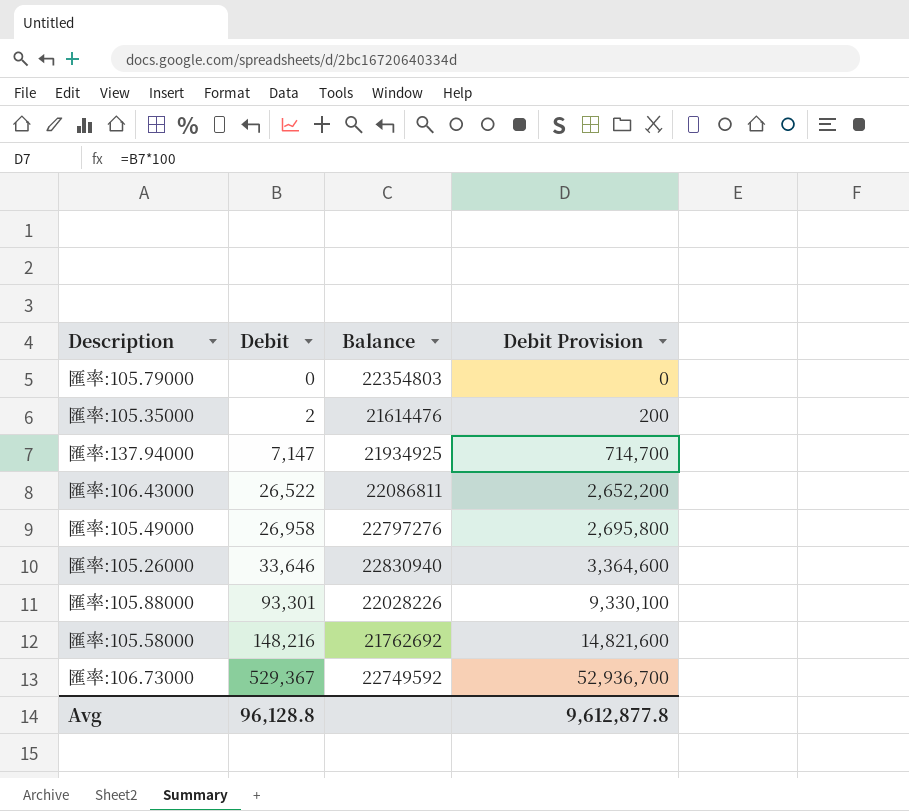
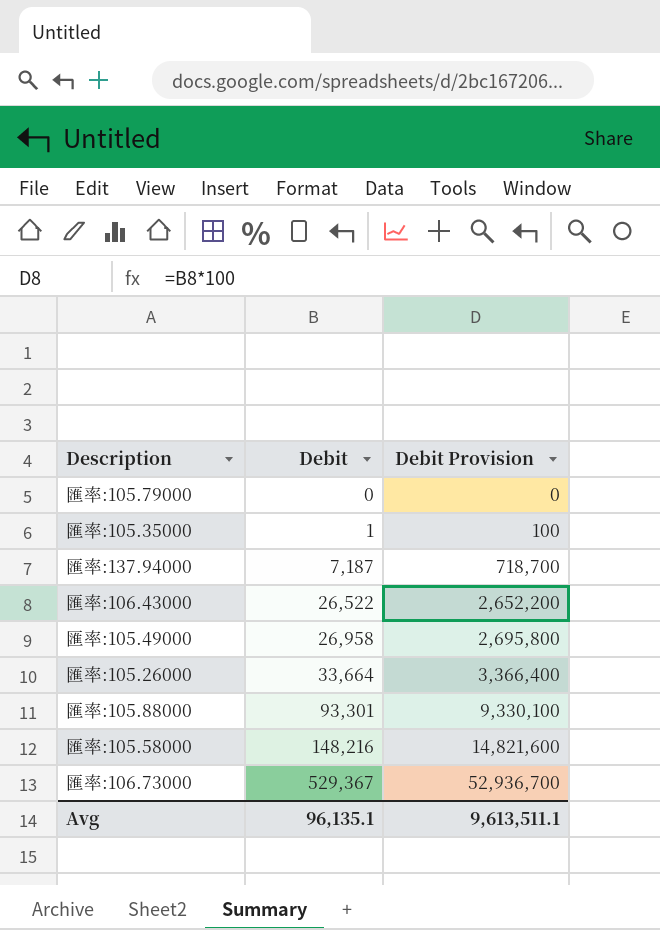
column Balance | position: 3 -> none
匯率:105.35000 | Debit: 2 -> 1
匯率:105.35000 | Debit Provision: 200 -> 100
匯率:137.94000 | Debit: 7,147 -> 7,187
匯率:137.94000 | Debit Provision: 714,700 -> 718,700
匯率:105.26000 | Debit: 33,646 -> 33,664
匯率:105.26000 | Debit Provision: 3,364,600 -> 3,366,400
Avg | Debit: 96,128.8 -> 96,135.1
Avg | Debit Provision: 9,612,877.8 -> 9,613,511.1

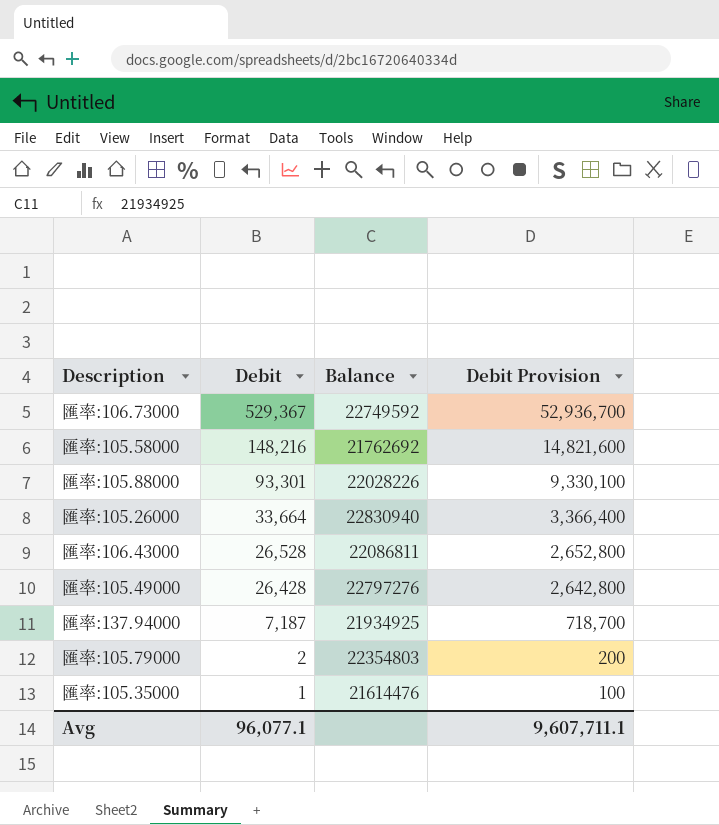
row order: Debit ascending -> Debit descending
column Balance | position: none -> 3
匯率:106.43000 | Debit: 26,522 -> 26,528
匯率:106.43000 | Debit Provision: 2,652,200 -> 2,652,800
匯率:105.49000 | Debit: 26,958 -> 26,428
匯率:105.49000 | Debit Provision: 2,695,800 -> 2,642,800
匯率:105.79000 | Debit: 0 -> 2
匯率:105.79000 | Debit Provision: 0 -> 200
Avg | Debit: 96,135.1 -> 96,077.1
Avg | Debit Provision: 9,613,511.1 -> 9,607,711.1

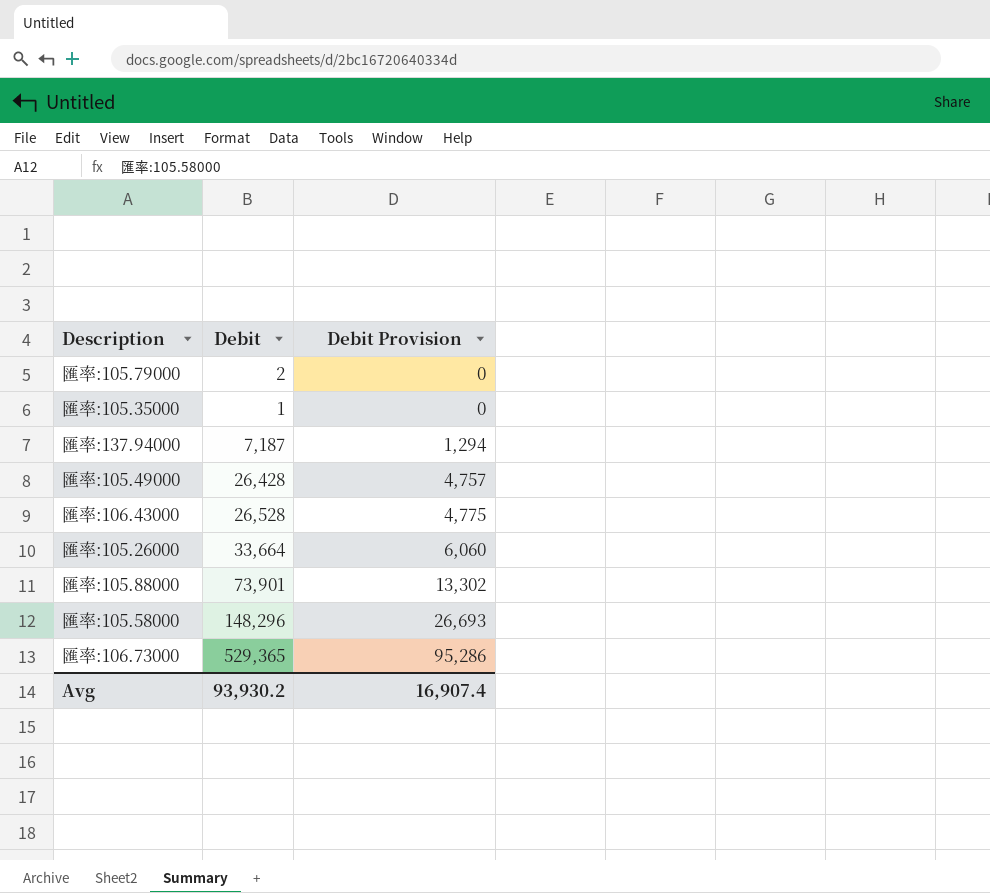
row order: Debit descending -> Debit Provision ascending
column Balance | position: 3 -> none
column Debit Provision | formula: [Debit] * 100 -> [Debit] * 0.18
匯率:105.88000 | Debit: 93,301 -> 73,901
匯率:105.58000 | Debit: 148,216 -> 148,296
匯率:106.73000 | Debit: 529,367 -> 529,365
Avg | Debit: 96,077.1 -> 93,930.2
Avg | Debit Provision: 9,607,711.1 -> 16,907.4

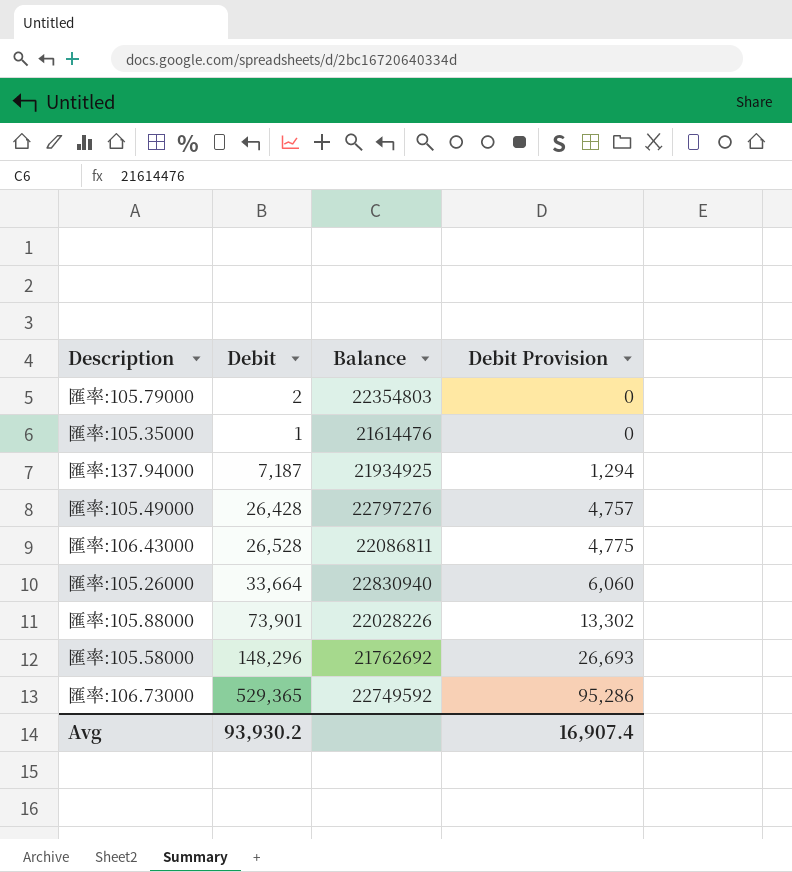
column Balance | position: none -> 3

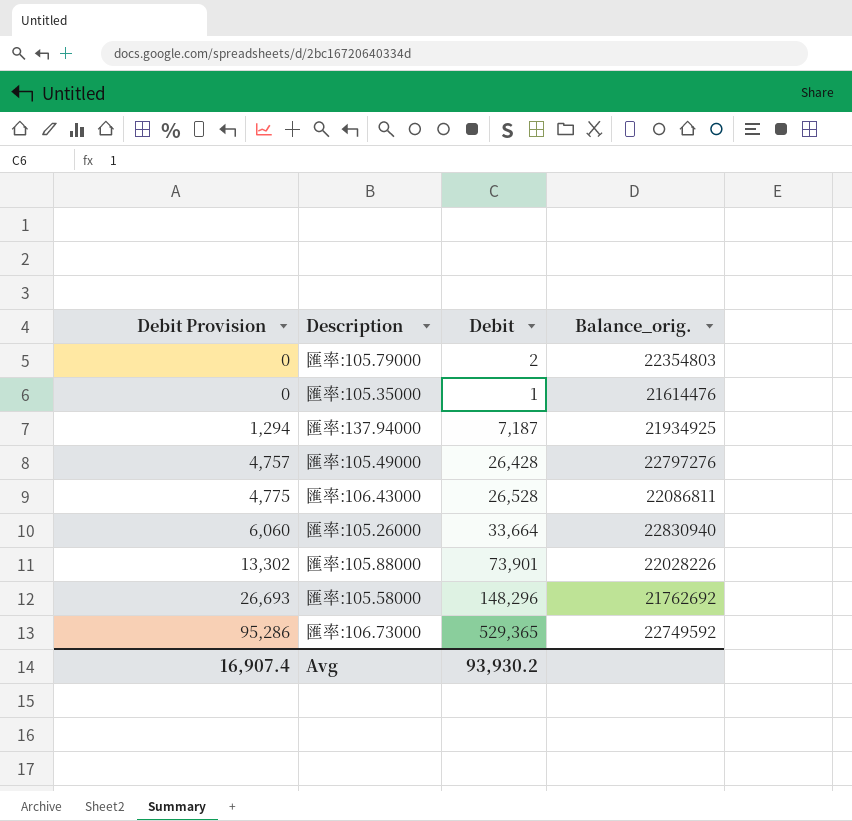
column Debit Provision | position: 4 -> 1
column name: Balance -> Balance_orig.

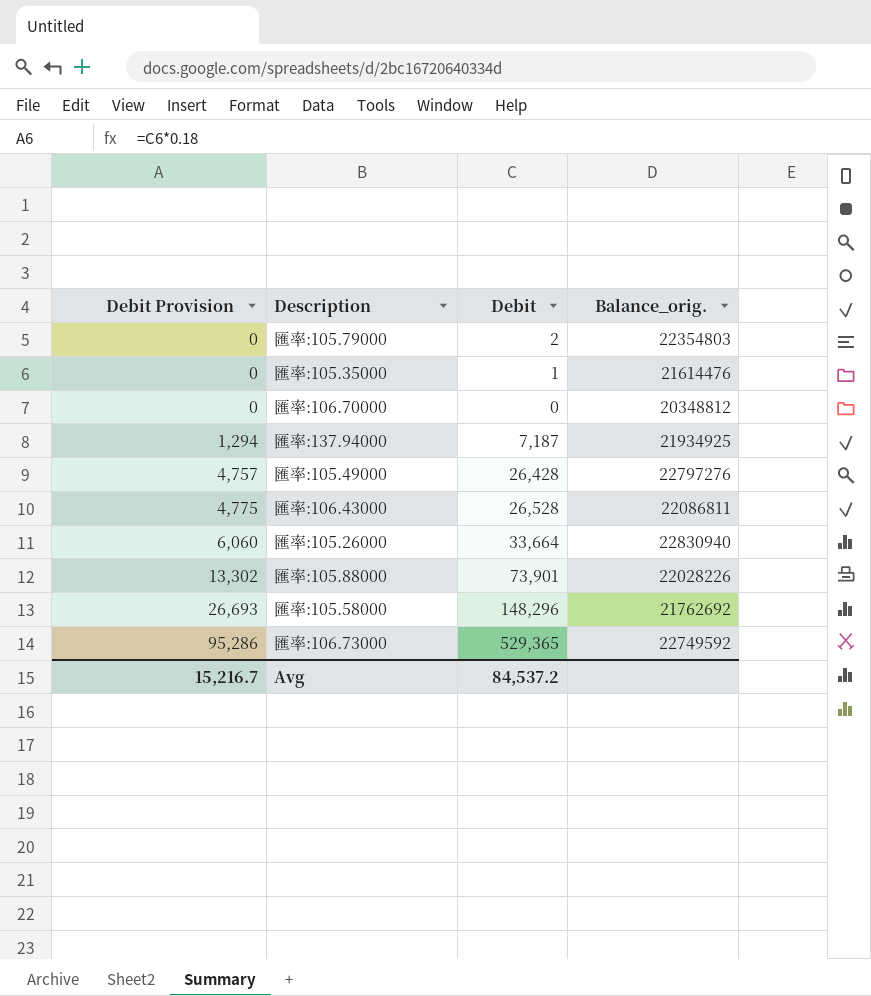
row 匯率:106.70000: none -> 0 | 0 | 20348812
Avg | Debit Provision: 16,907.4 -> 15,216.7
Avg | Debit: 93,930.2 -> 84,537.2

